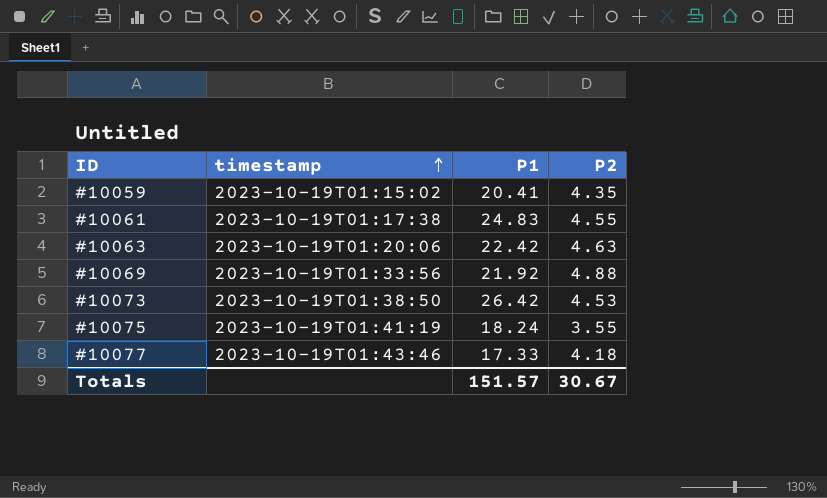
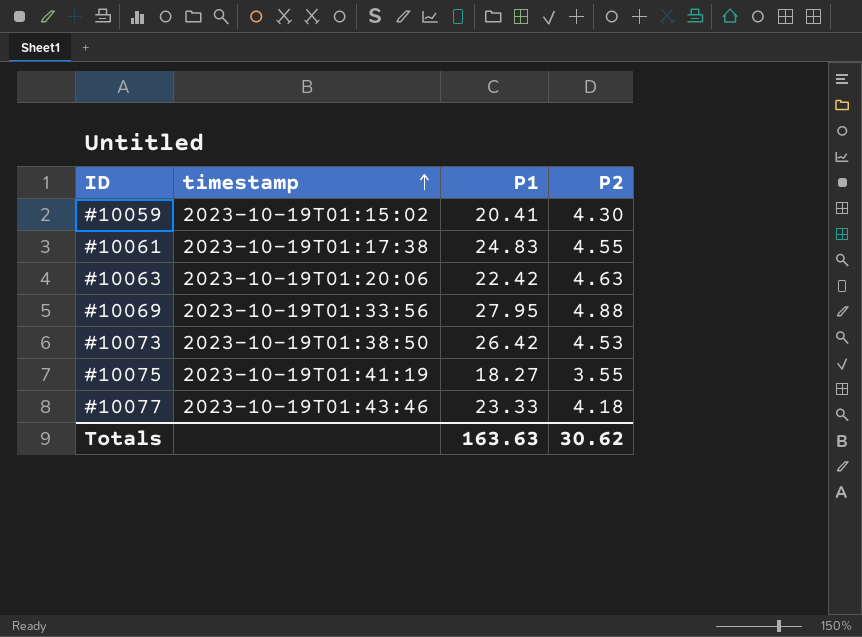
#10059 | P2: 4.35 -> 4.30
#10069 | P1: 21.92 -> 27.95
#10075 | P1: 18.24 -> 18.27
#10077 | P1: 17.33 -> 23.33
Totals | P1: 151.57 -> 163.63
Totals | P2: 30.67 -> 30.62

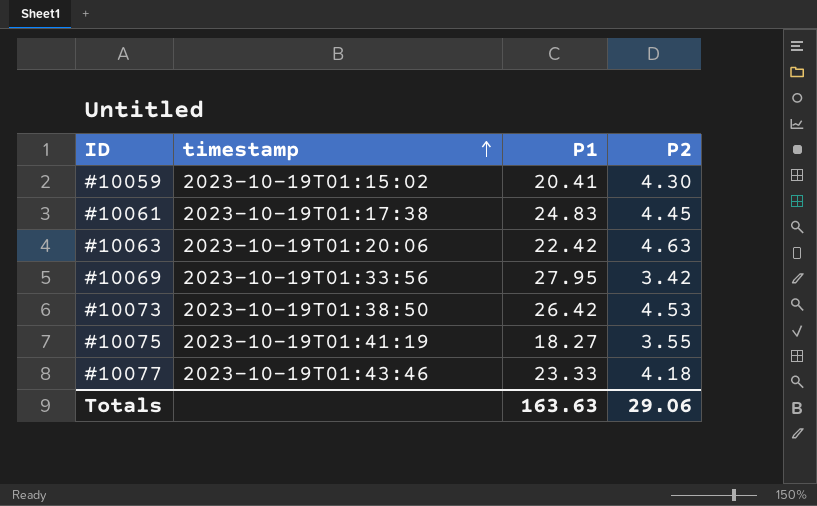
#10061 | P2: 4.55 -> 4.45
#10069 | P2: 4.88 -> 3.42
Totals | P2: 30.62 -> 29.06

